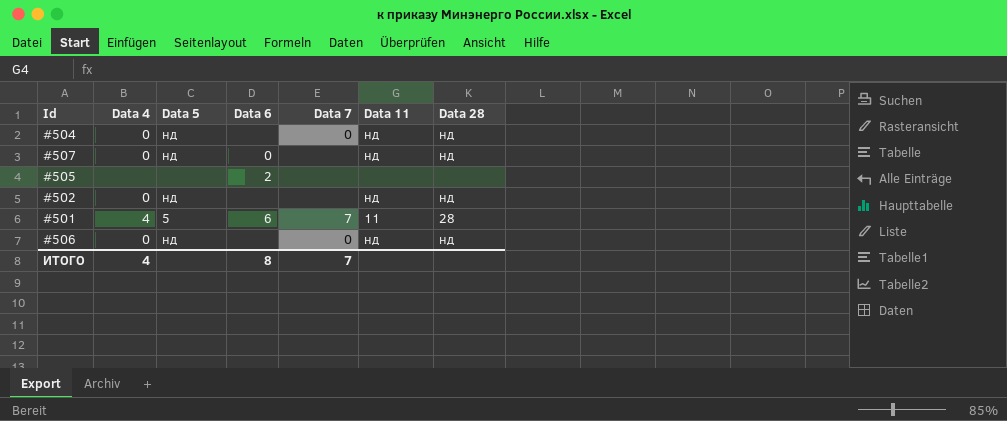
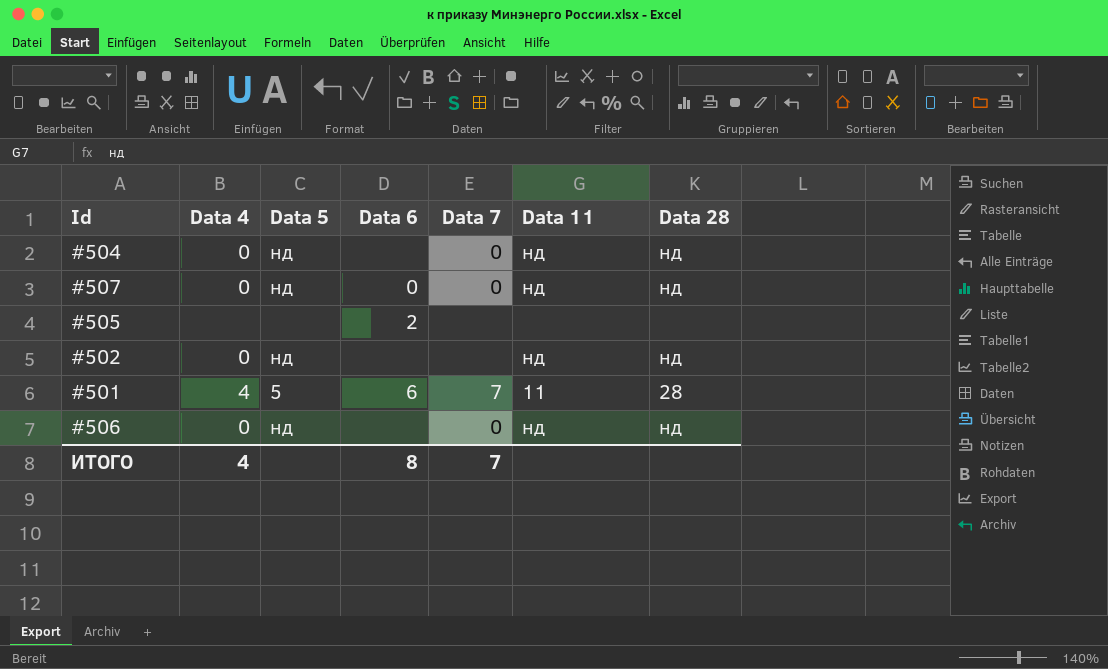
#507 | Data 7: none -> 0

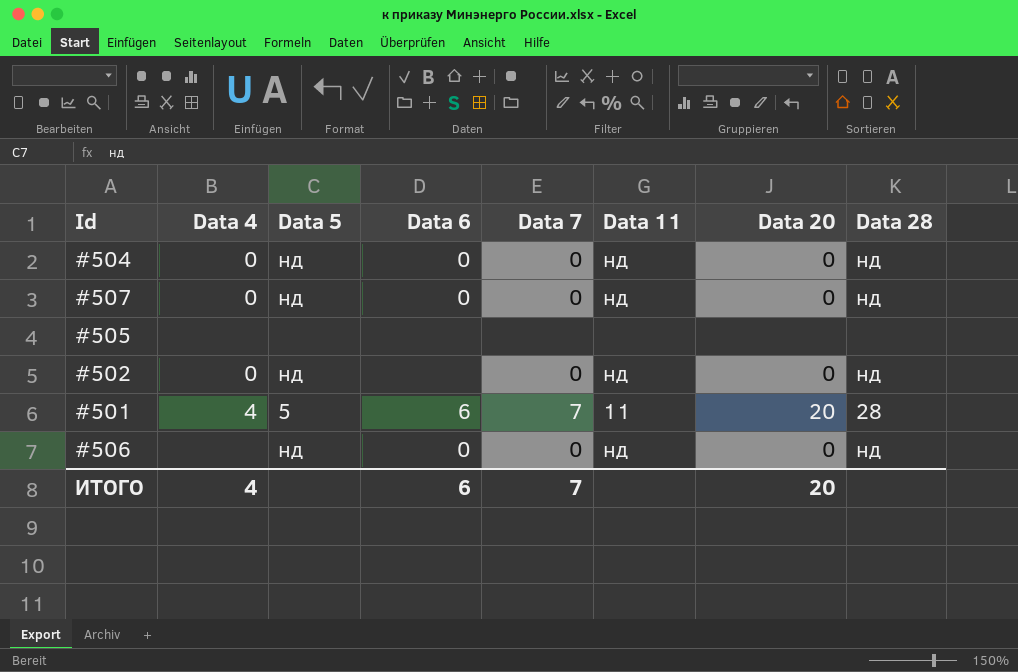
column Data 20 | position: none -> 7
#504 | Data 6: none -> 0
#505 | Data 6: 2 -> none
#502 | Data 7: none -> 0
#506 | Data 4: 0 -> none
#506 | Data 6: none -> 0
ИТОГО | Data 6: 8 -> 6

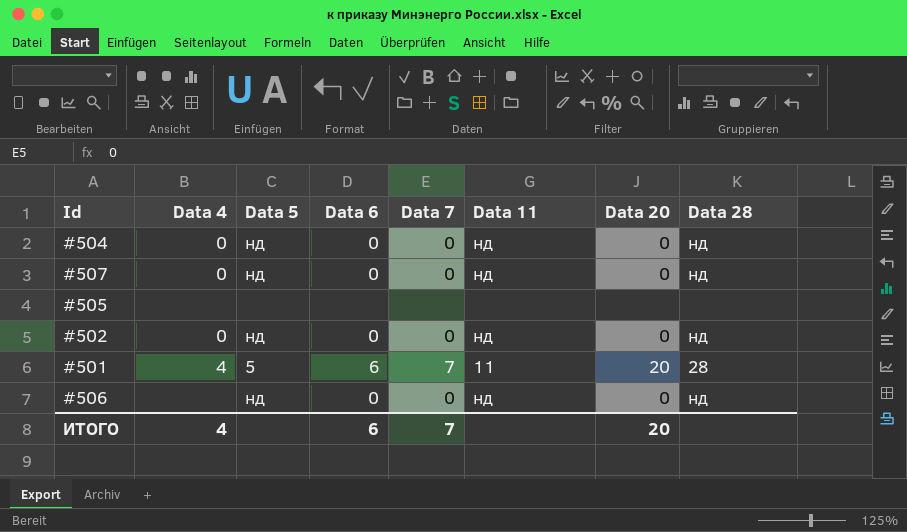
#502 | Data 6: none -> 0

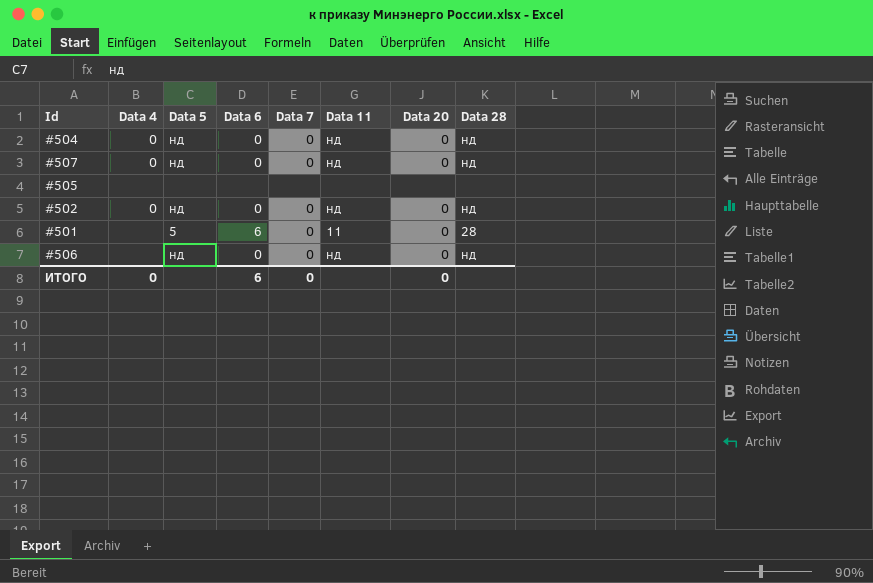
#501 | Data 4: 4 -> none
#501 | Data 7: 7 -> 0
#501 | Data 20: 20 -> 0
ИТОГО | Data 4: 4 -> 0
ИТОГО | Data 7: 7 -> 0
ИТОГО | Data 20: 20 -> 0

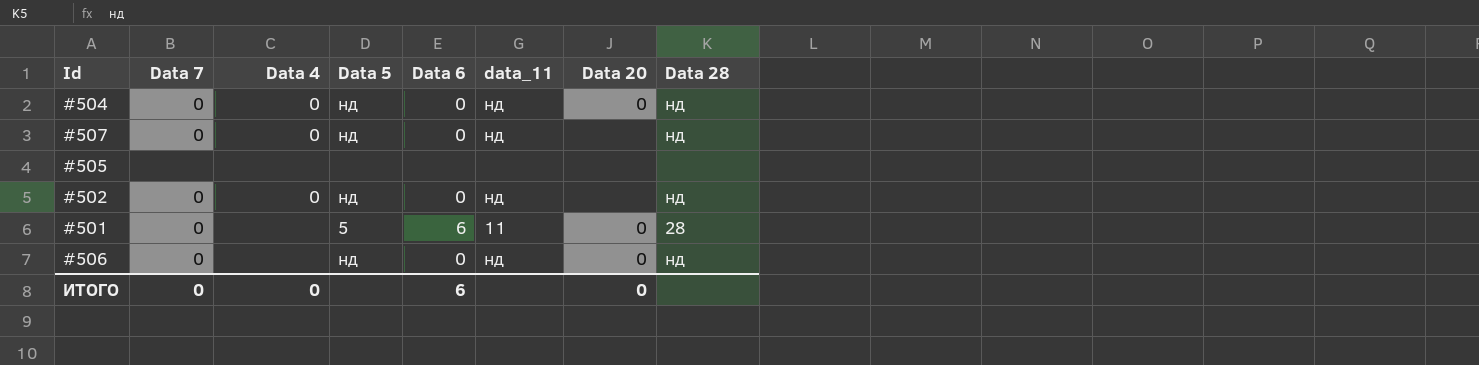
column Data 7 | position: 5 -> 2
column name: Data 11 -> data_11
#507 | Data 20: 0 -> none
#502 | Data 20: 0 -> none

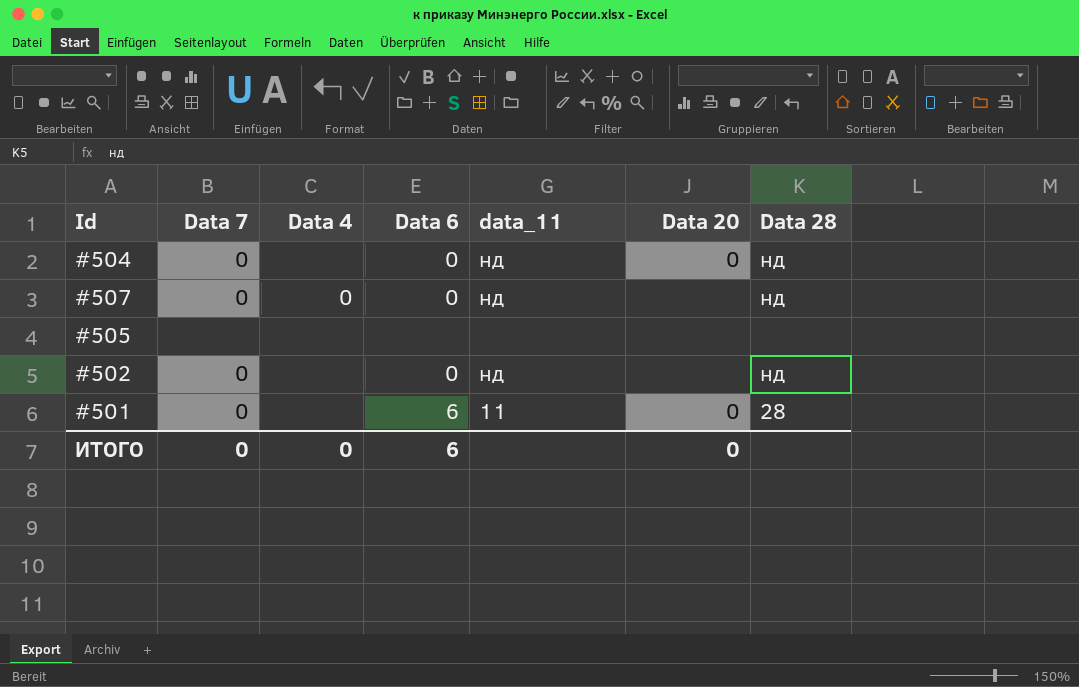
column Data 5 | position: 4 -> none
row #506: 0 | none | нд | 0 | нд | 0 | нд -> none
#504 | Data 4: 0 -> none
#502 | Data 4: 0 -> none

